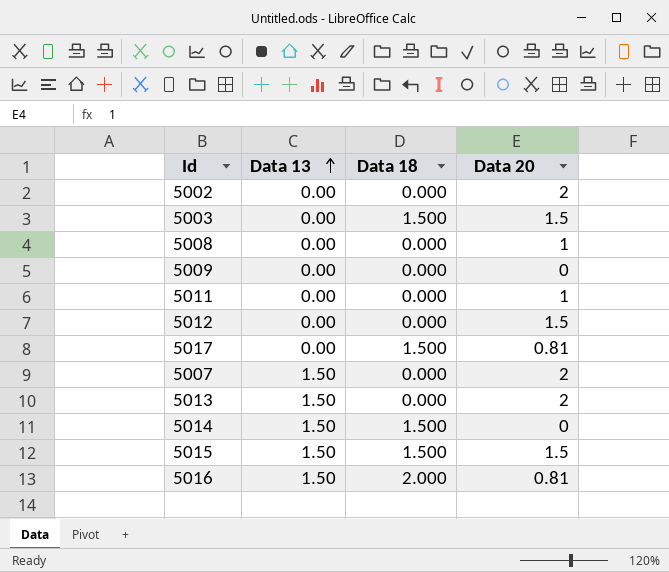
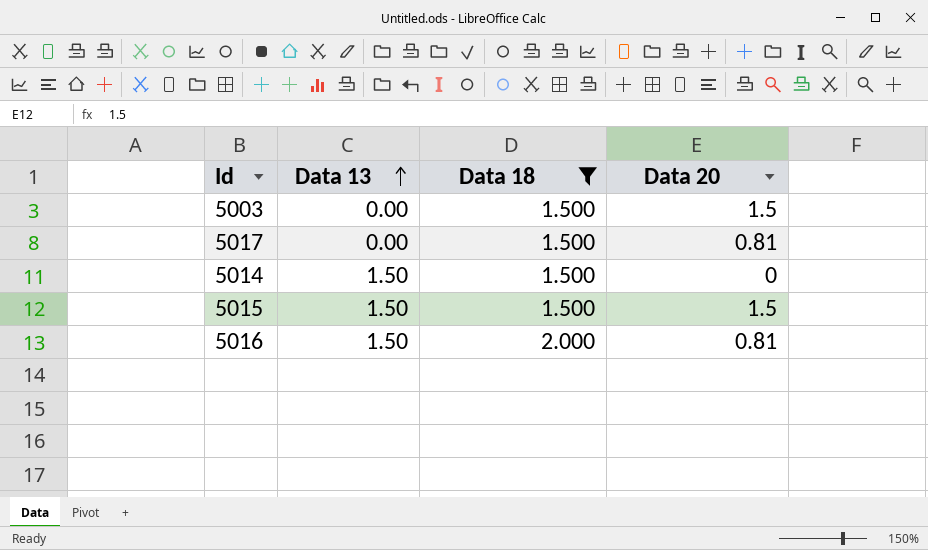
filter: none -> Data 18 != 0.000

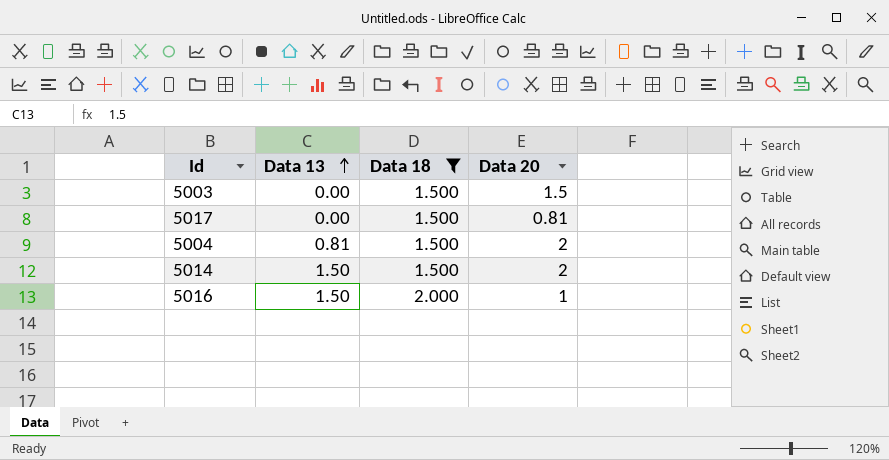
row 5015: 1.50 | 1.500 | 1.5 -> none
row 5004: none -> 0.81 | 1.500 | 2
5014 | Data 20: 0 -> 2
5016 | Data 20: 0.81 -> 1

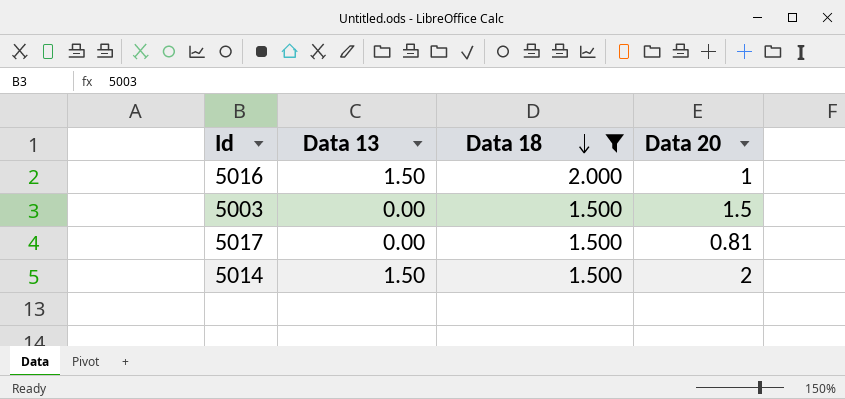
row order: Data 13 ascending -> Data 18 descending
row 5004: 0.81 | 1.500 | 2 -> none

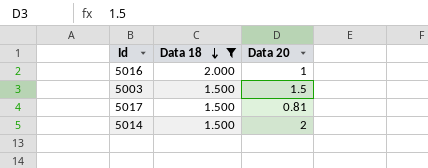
column Data 13 | position: 2 -> none

